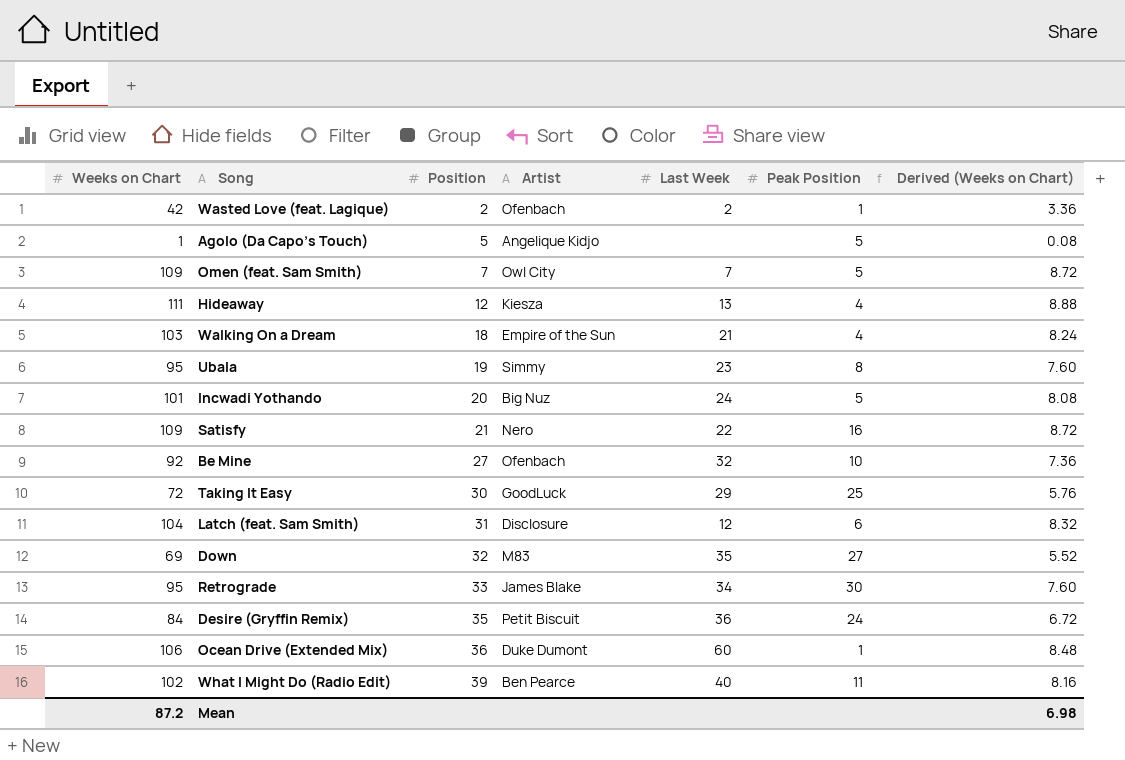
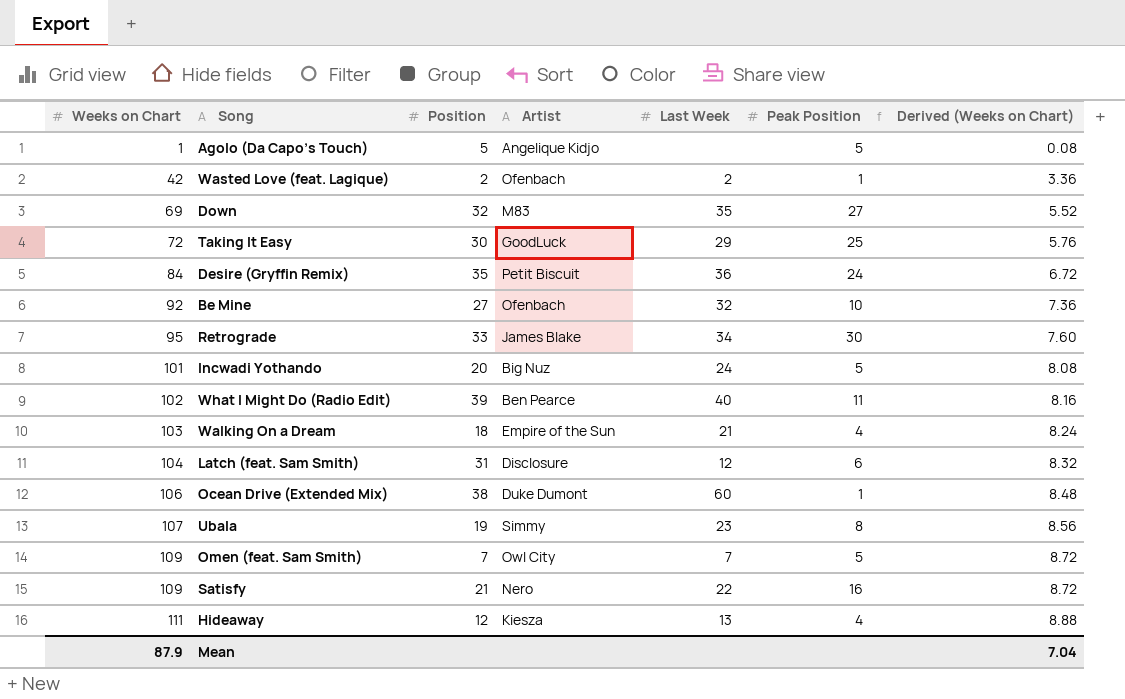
row order: Position ascending -> Weeks on Chart ascending
Ocean Drive (Extended Mix) | Position: 36 -> 38
Ubala | Weeks on Chart: 95 -> 107
Ubala | Derived (Weeks on Chart): 7.60 -> 8.56
Mean | Weeks on Chart: 87.2 -> 87.9
Mean | Derived (Weeks on Chart): 6.98 -> 7.04

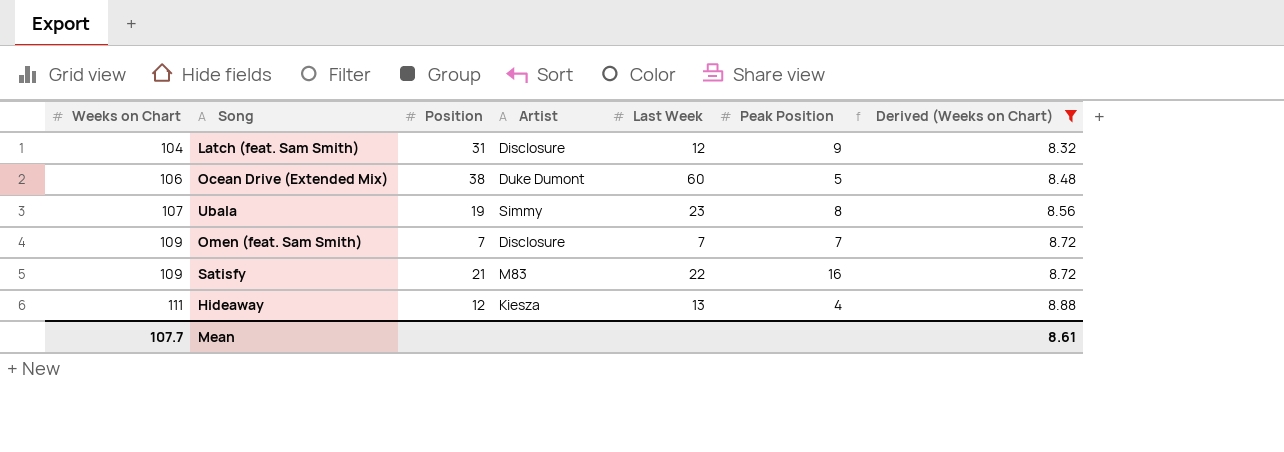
filter: none -> Derived (Weeks on Chart) >= 8.32
Latch (feat. Sam Smith) | Peak Position: 6 -> 9
Ocean Drive (Extended Mix) | Peak Position: 1 -> 5
Omen (feat. Sam Smith) | Artist: Owl City -> Disclosure
Omen (feat. Sam Smith) | Peak Position: 5 -> 7
Satisfy | Artist: Nero -> M83
Mean | Weeks on Chart: 87.9 -> 107.7
Mean | Derived (Weeks on Chart): 7.04 -> 8.61

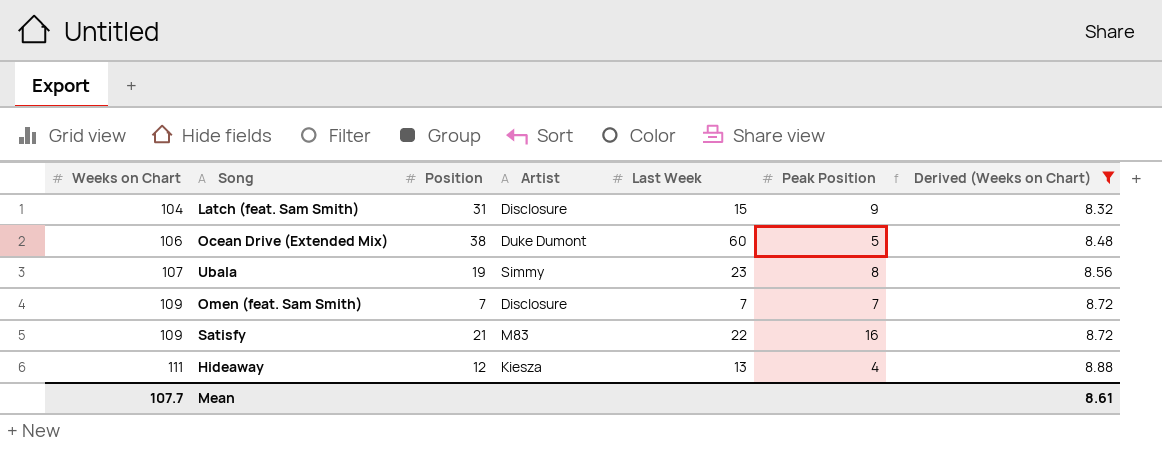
Latch (feat. Sam Smith) | Last Week: 12 -> 15

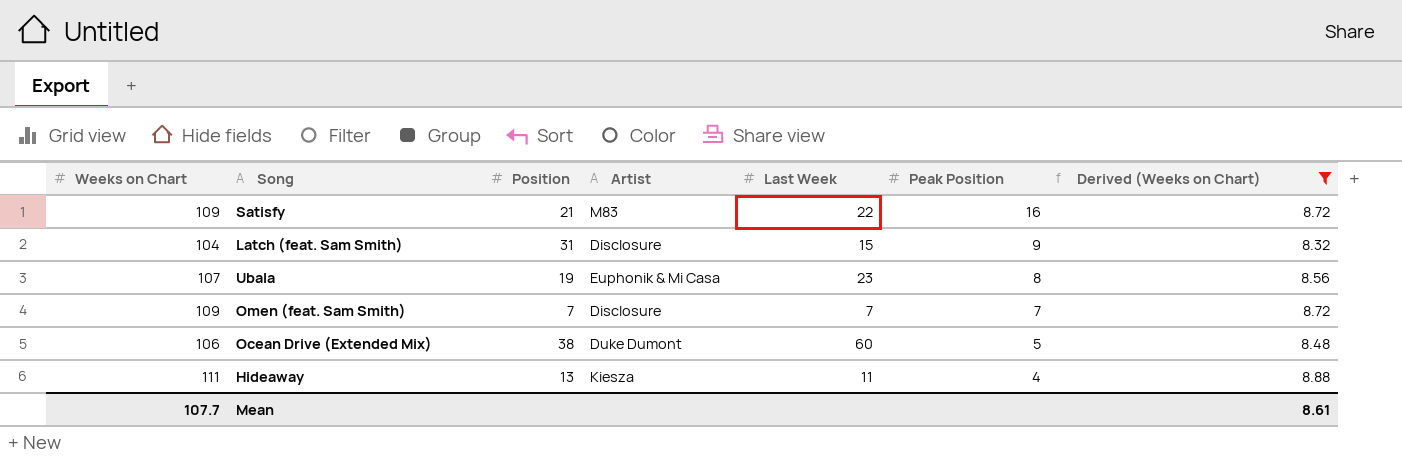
row order: Weeks on Chart ascending -> Peak Position descending
Ubala | Artist: Simmy -> Euphonik & Mi Casa
Hideaway | Position: 12 -> 13
Hideaway | Last Week: 13 -> 11

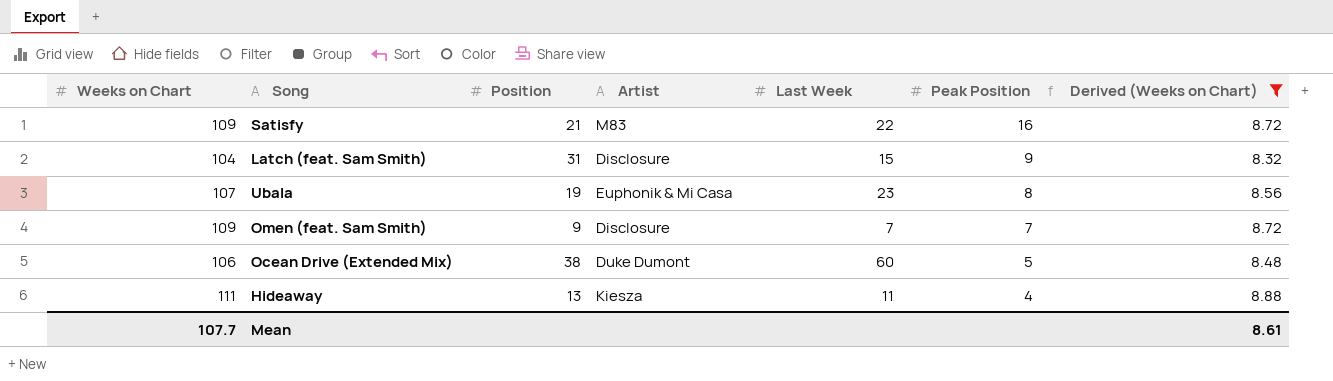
Omen (feat. Sam Smith) | Position: 7 -> 9

